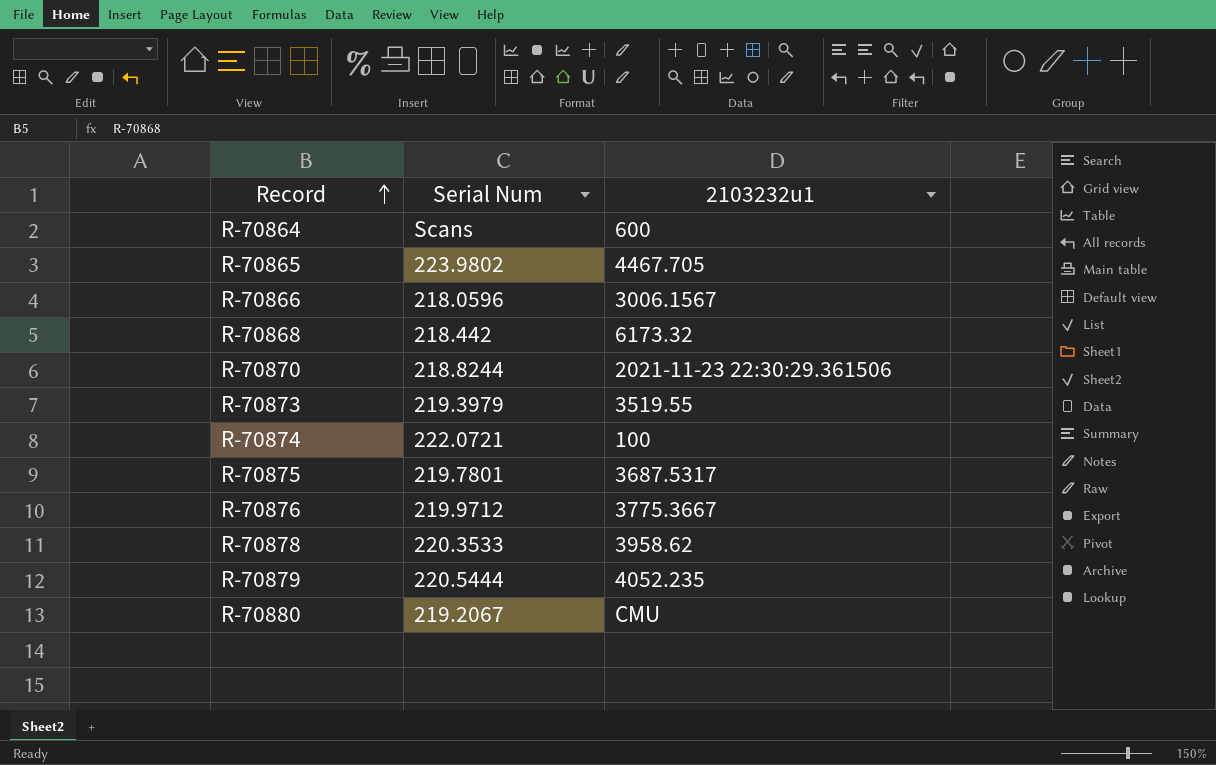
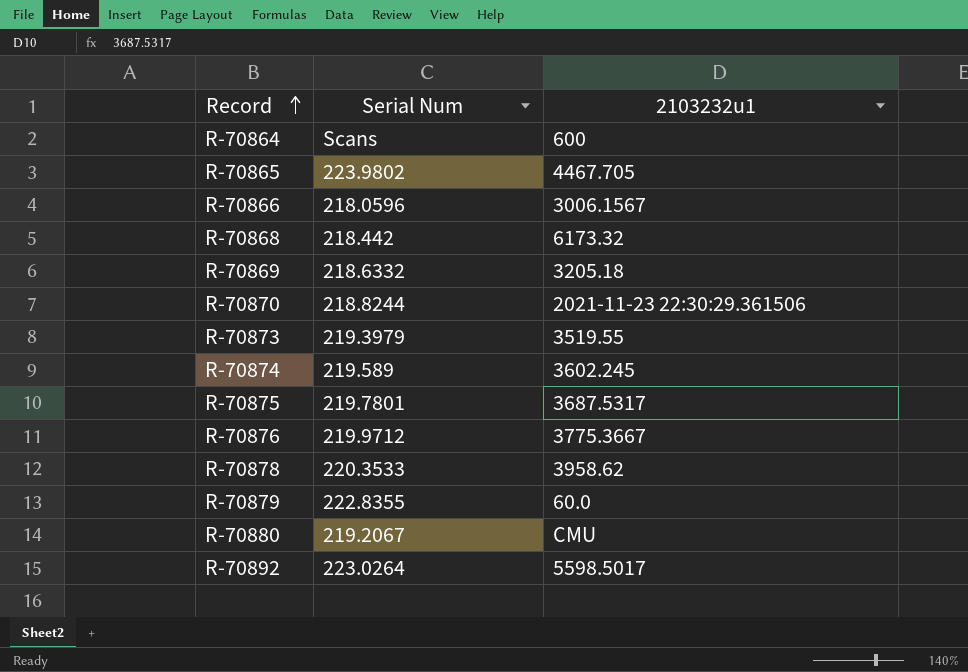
row R-70869: none -> 218.6332 | 3205.18
R-70874 | Serial Num: 222.0721 -> 219.589
R-70874 | 2103232u1: 100 -> 3602.245
R-70879 | Serial Num: 220.5444 -> 222.8355
R-70879 | 2103232u1: 4052.235 -> 60.0
row R-70892: none -> 223.0264 | 5598.5017

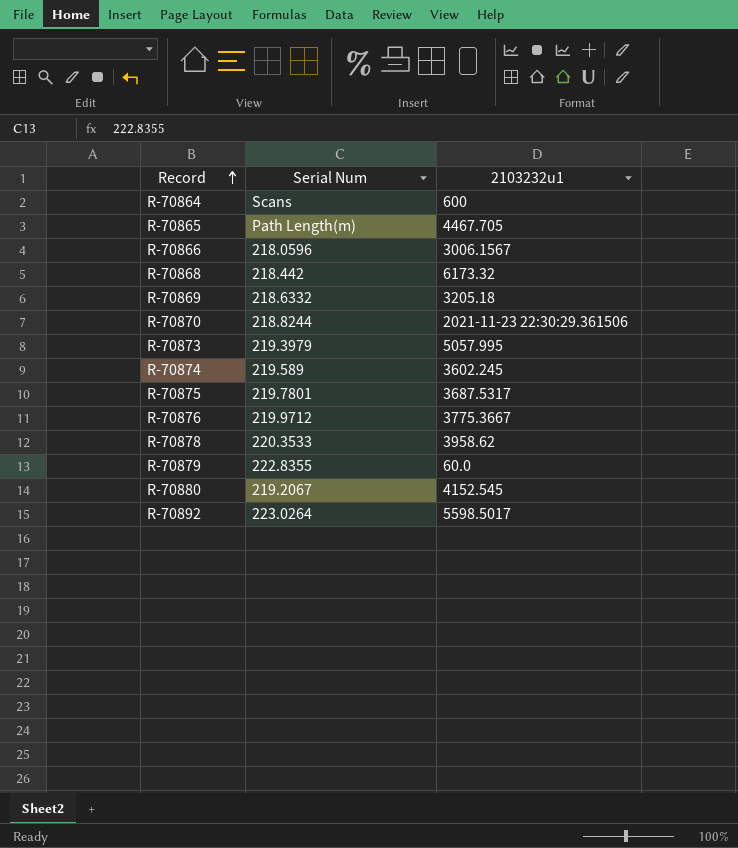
R-70865 | Serial Num: 223.9802 -> Path Length(m)
R-70873 | 2103232u1: 3519.55 -> 5057.995
R-70880 | 2103232u1: CMU -> 4152.545

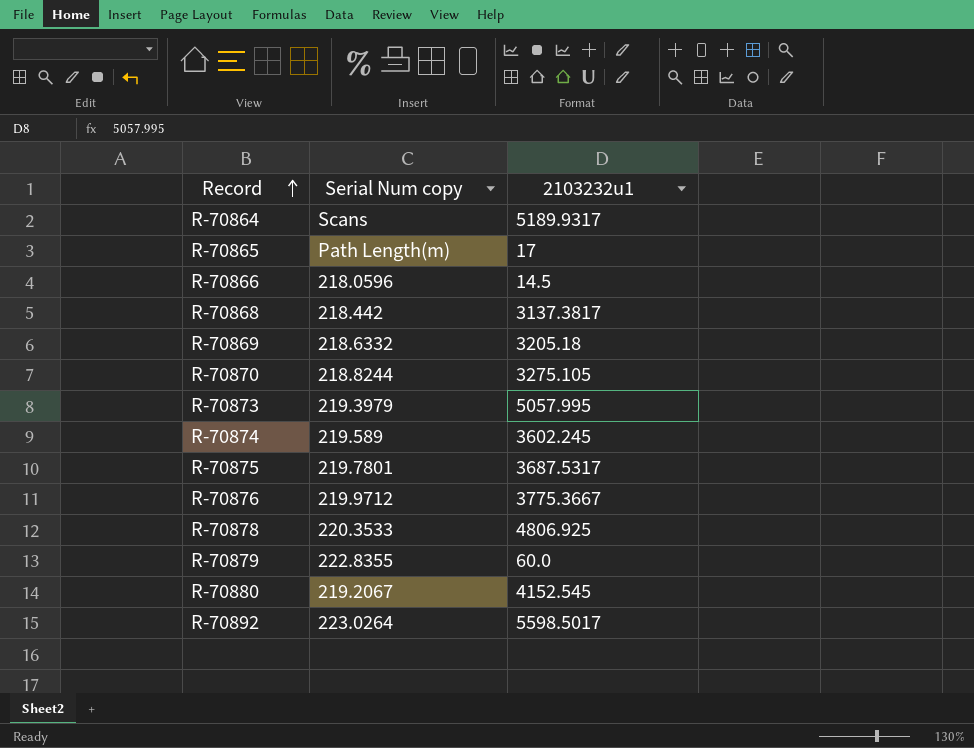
column name: Serial Num -> Serial Num copy
R-70864 | 2103232u1: 600 -> 5189.9317
R-70865 | 2103232u1: 4467.705 -> 17
R-70866 | 2103232u1: 3006.1567 -> 14.5
R-70868 | 2103232u1: 6173.32 -> 3137.3817
R-70870 | 2103232u1: 2021-11-23 22:30:29.361506 -> 3275.105
R-70878 | 2103232u1: 3958.62 -> 4806.925

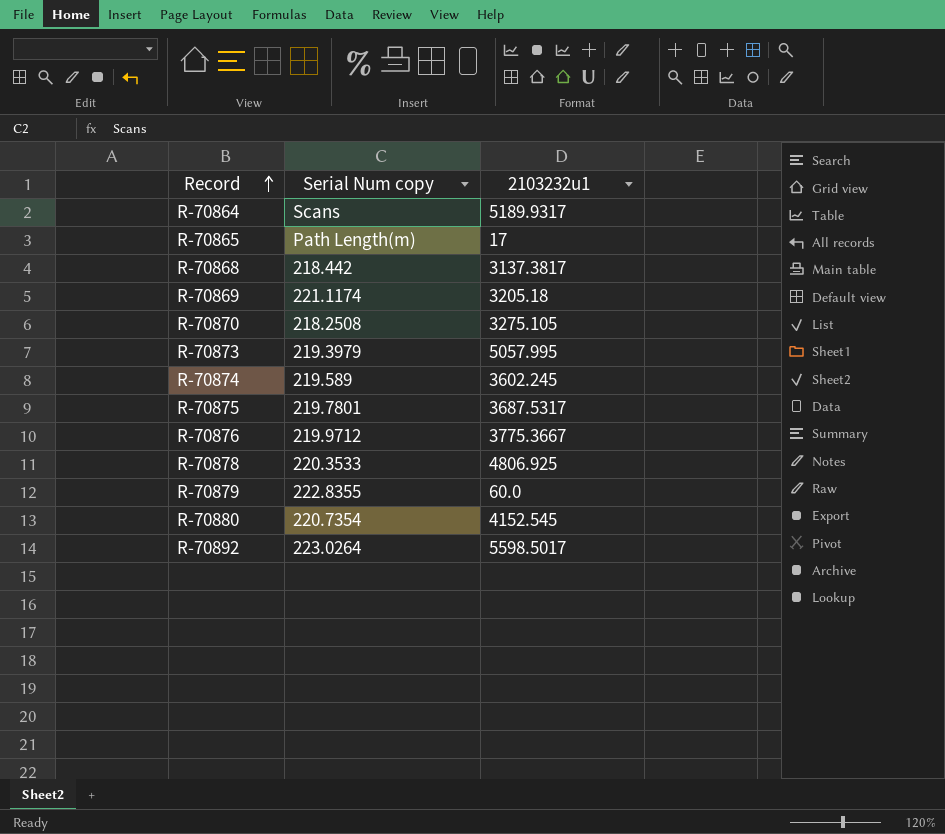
row R-70866: 218.0596 | 14.5 -> none
R-70869 | Serial Num copy: 218.6332 -> 221.1174
R-70870 | Serial Num copy: 218.8244 -> 218.2508
R-70880 | Serial Num copy: 219.2067 -> 220.7354

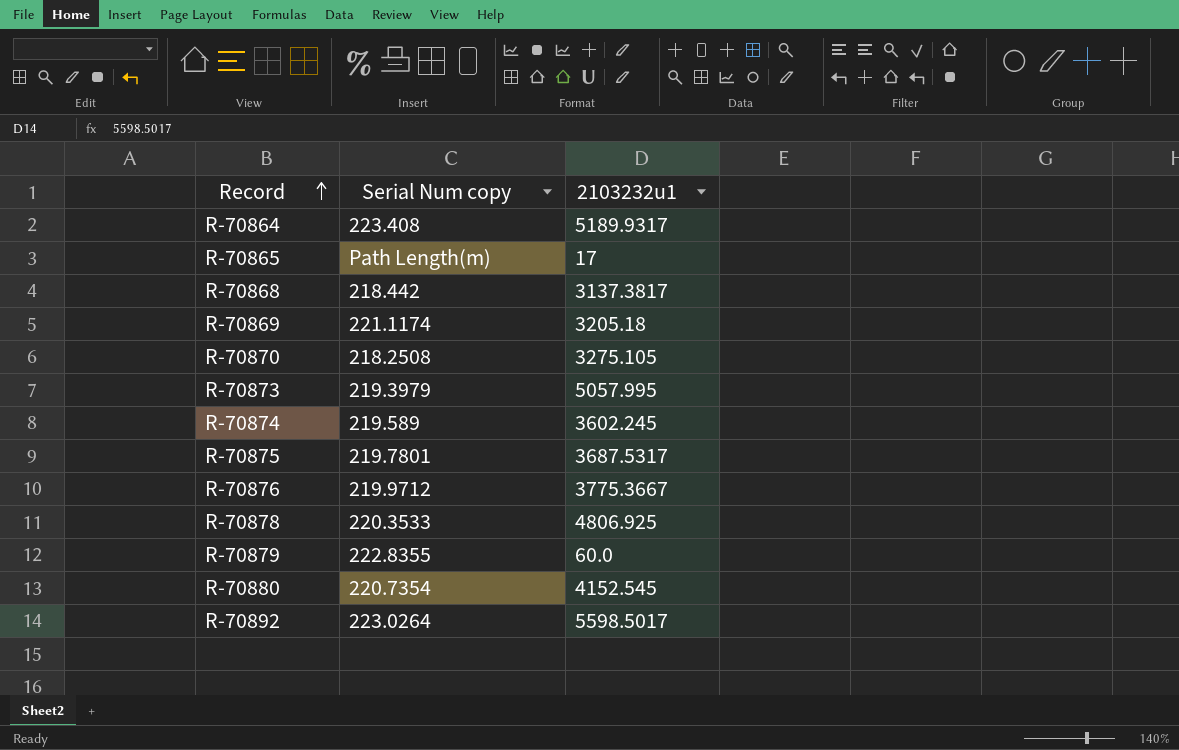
R-70864 | Serial Num copy: Scans -> 223.408

